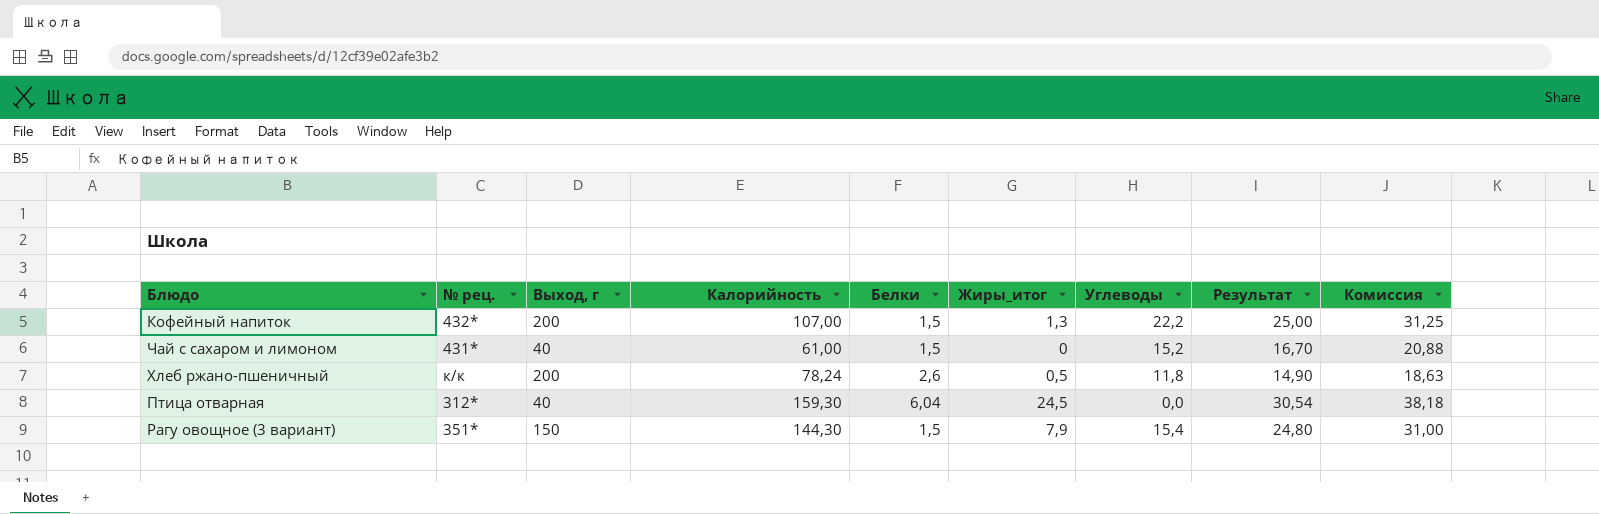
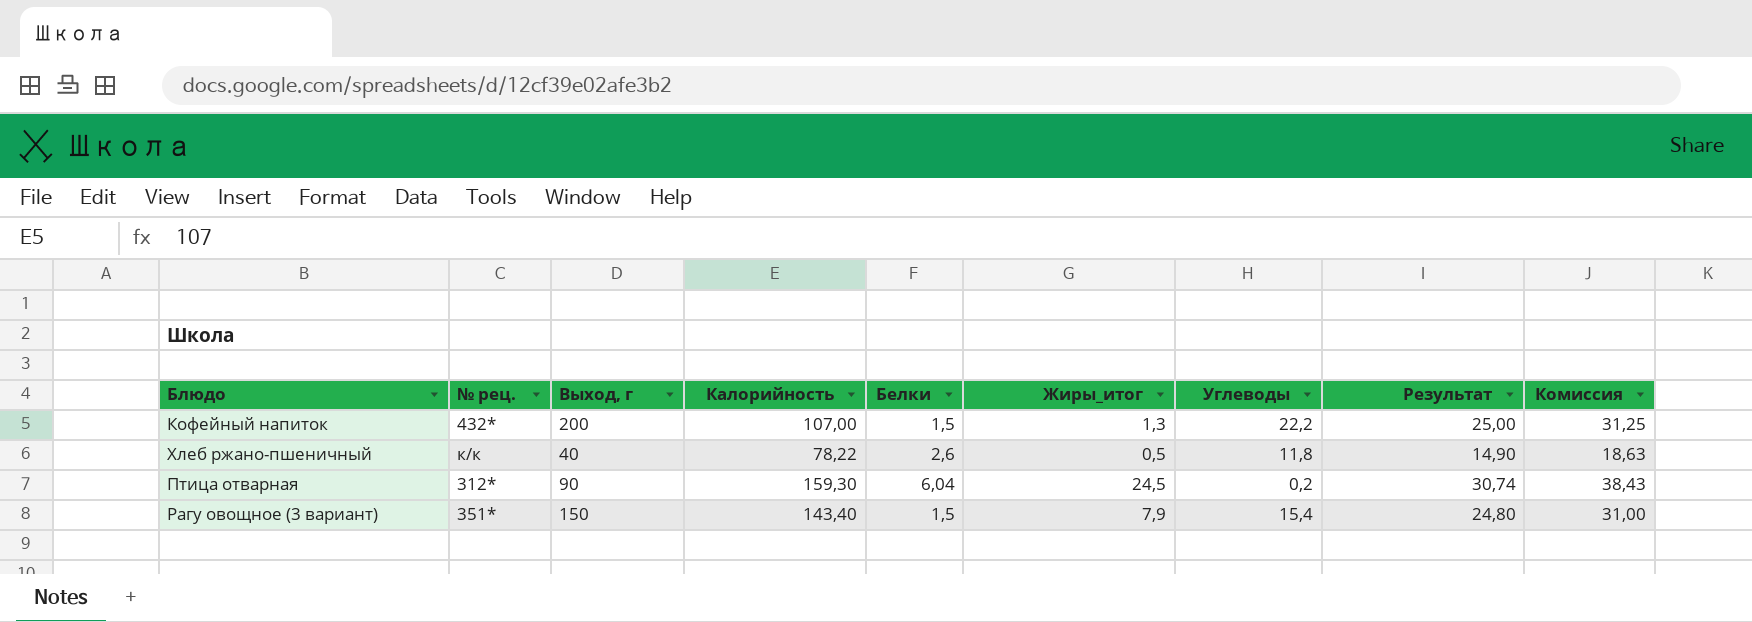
row Чай с сахаром и лимоном: 431* | 40 | 61,00 | 1,5 | 0 | 15,2 | 16,70 | 20,88 -> none
Хлеб ржано-пшеничный | Выход, г: 200 -> 40
Хлеб ржано-пшеничный | Калорийность: 78,24 -> 78,22
Птица отварная | Выход, г: 40 -> 90
Птица отварная | Углеводы: 0,0 -> 0,2
Птица отварная | Результат: 30,54 -> 30,74
Птица отварная | Комиссия: 38,18 -> 38,43
Рагу овощное (3 вариант) | Калорийность: 144,30 -> 143,40

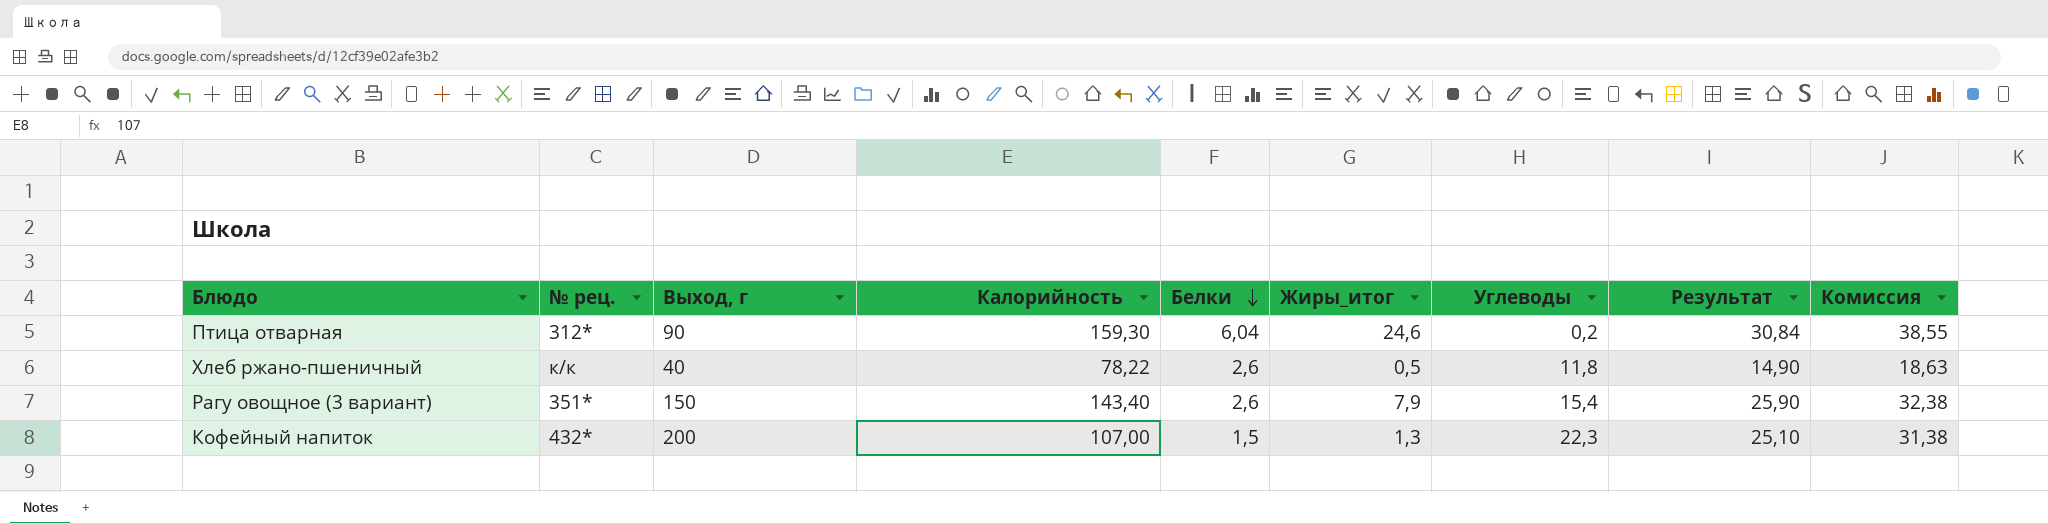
row order: none -> Белки descending
Птица отварная | Жиры_итог: 24,5 -> 24,6
Птица отварная | Результат: 30,74 -> 30,84
Птица отварная | Комиссия: 38,43 -> 38,55
Рагу овощное (3 вариант) | Белки: 1,5 -> 2,6
Рагу овощное (3 вариант) | Результат: 24,80 -> 25,90
Рагу овощное (3 вариант) | Комиссия: 31,00 -> 32,38
Кофейный напиток | Углеводы: 22,2 -> 22,3
Кофейный напиток | Результат: 25,00 -> 25,10
Кофейный напиток | Комиссия: 31,25 -> 31,38

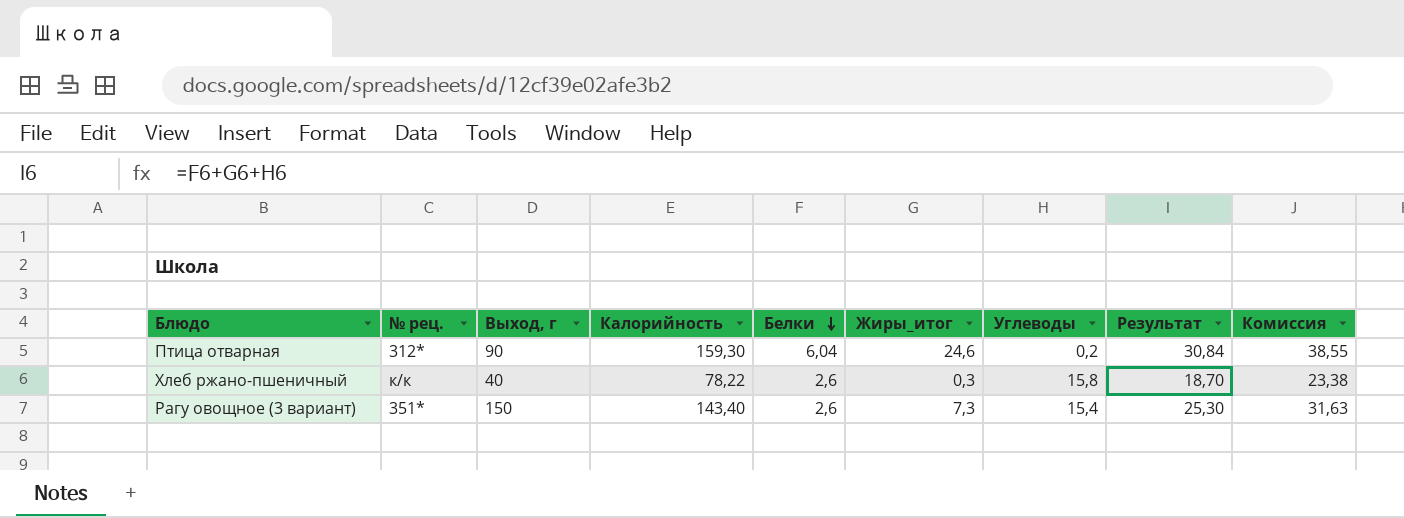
row Кофейный напиток: 432* | 200 | 107,00 | 1,5 | 1,3 | 22,3 | 25,10 | 31,38 -> none
Хлеб ржано-пшеничный | Жиры_итог: 0,5 -> 0,3
Хлеб ржано-пшеничный | Углеводы: 11,8 -> 15,8
Хлеб ржано-пшеничный | Результат: 14,90 -> 18,70
Хлеб ржано-пшеничный | Комиссия: 18,63 -> 23,38
Рагу овощное (3 вариант) | Жиры_итог: 7,9 -> 7,3
Рагу овощное (3 вариант) | Результат: 25,90 -> 25,30
Рагу овощное (3 вариант) | Комиссия: 32,38 -> 31,63

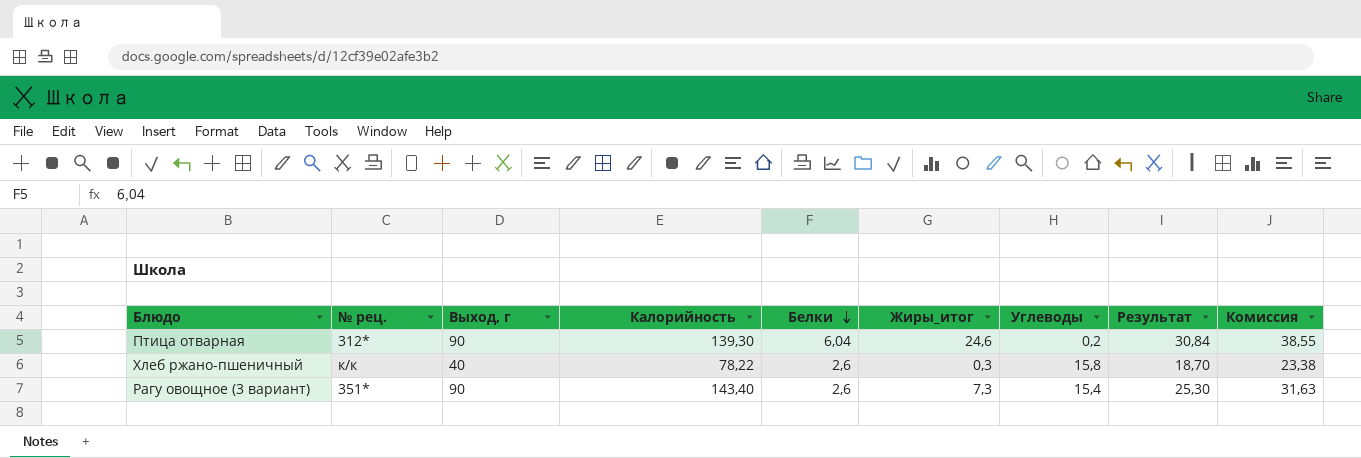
Птица отварная | Калорийность: 159,30 -> 139,30
Рагу овощное (3 вариант) | Выход, г: 150 -> 90

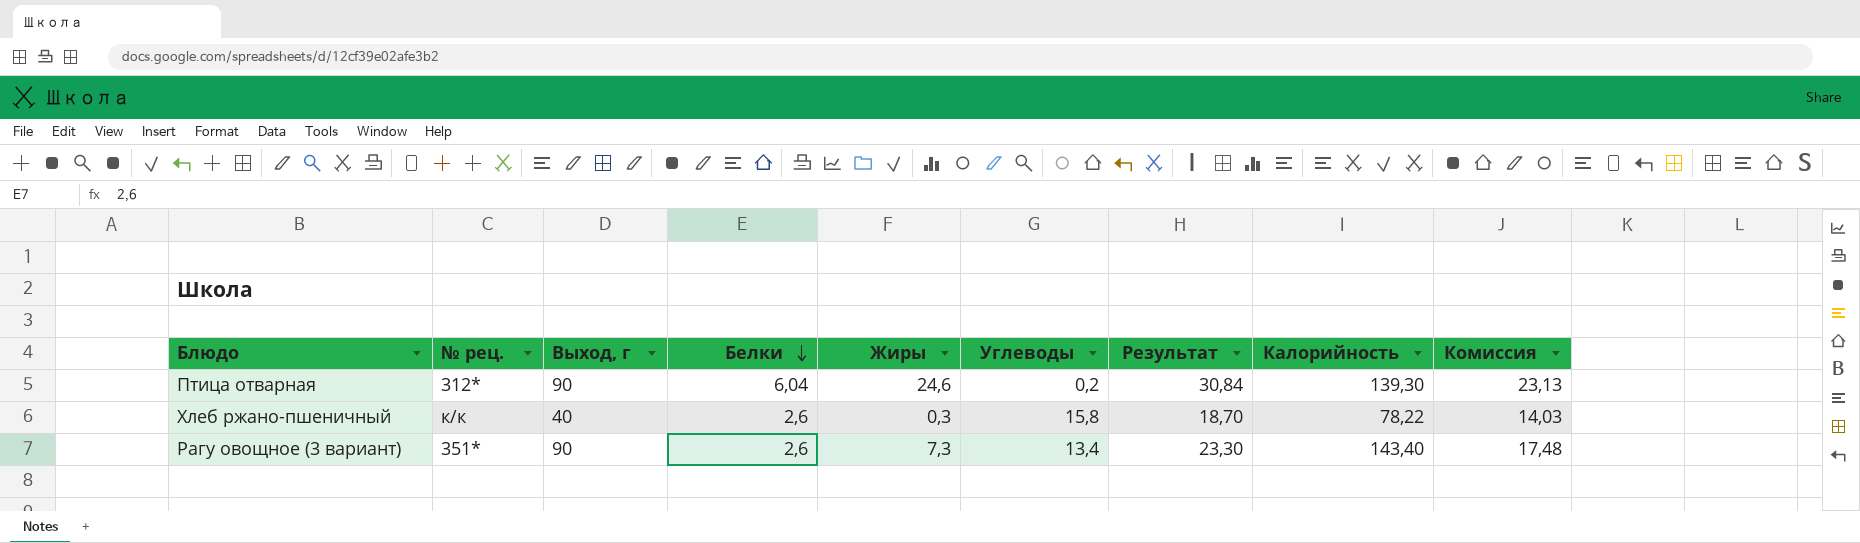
column name: Жиры_итог -> Жиры
column Калорийность | position: 4 -> 8
column Комиссия | formula: [Результат] * 1,25 -> [Результат] * 0,75
Рагу овощное (3 вариант) | Углеводы: 15,4 -> 13,4
Рагу овощное (3 вариант) | Результат: 25,30 -> 23,30

